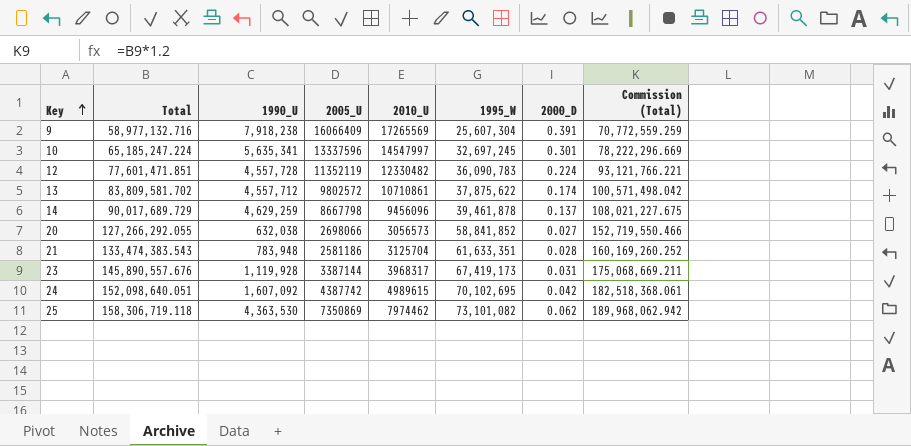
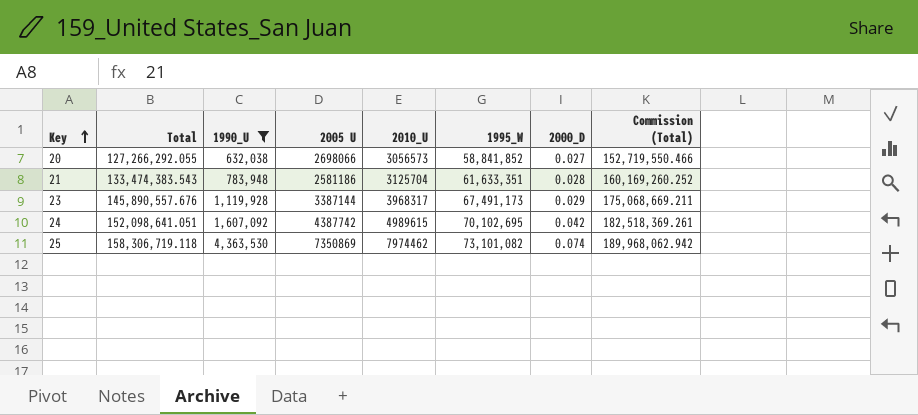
filter: none -> 1990_U <= 4,363,530
column name: 2005_U -> 2005 U
23 | 1995_W: 67,419,173 -> 67,491,173
23 | 2000_D: 0.031 -> 0.029
24 | Total: 152,098,640.051 -> 152,098,641.051
24 | Commission (Total): 182,518,368.061 -> 182,518,369.261
25 | 2000_D: 0.062 -> 0.074

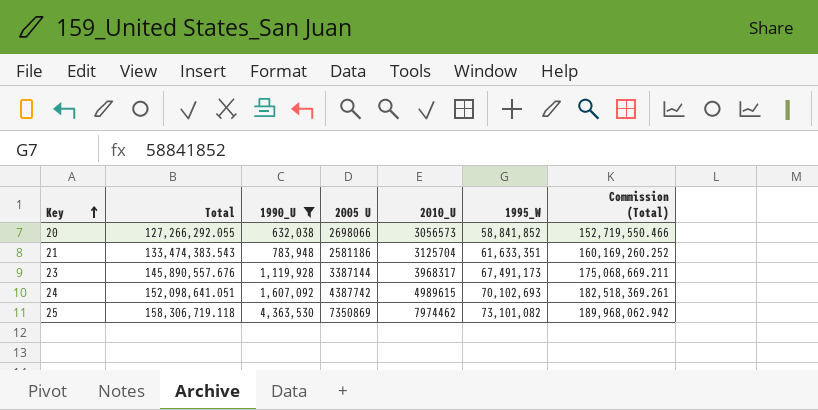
column 2000_D | position: 7 -> none
24 | 1995_W: 70,102,695 -> 70,102,693

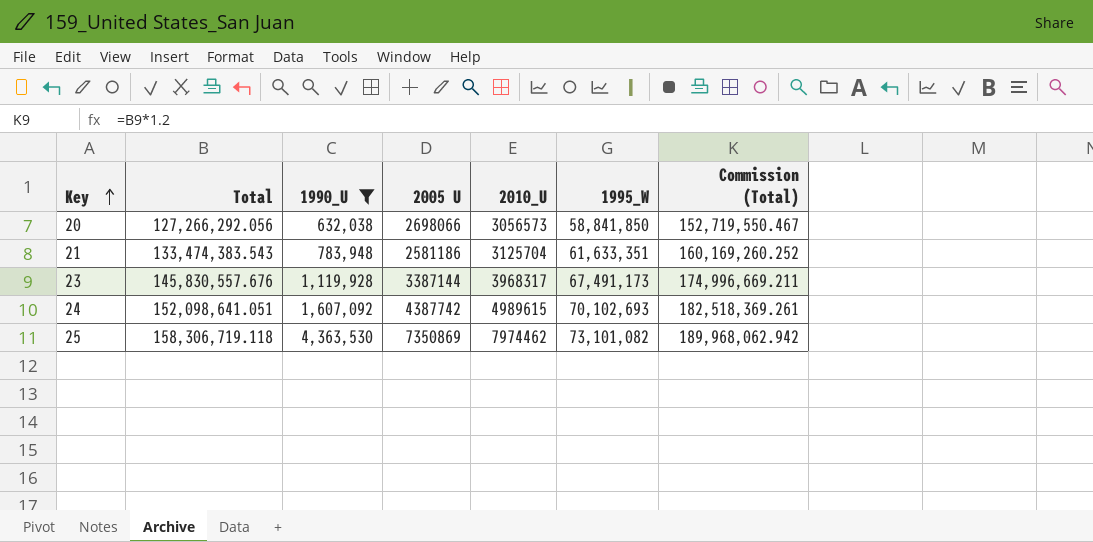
20 | Total: 127,266,292.055 -> 127,266,292.056
20 | 1995_W: 58,841,852 -> 58,841,850
20 | Commission (Total): 152,719,550.466 -> 152,719,550.467
23 | Total: 145,890,557.676 -> 145,830,557.676
23 | Commission (Total): 175,068,669.211 -> 174,996,669.211

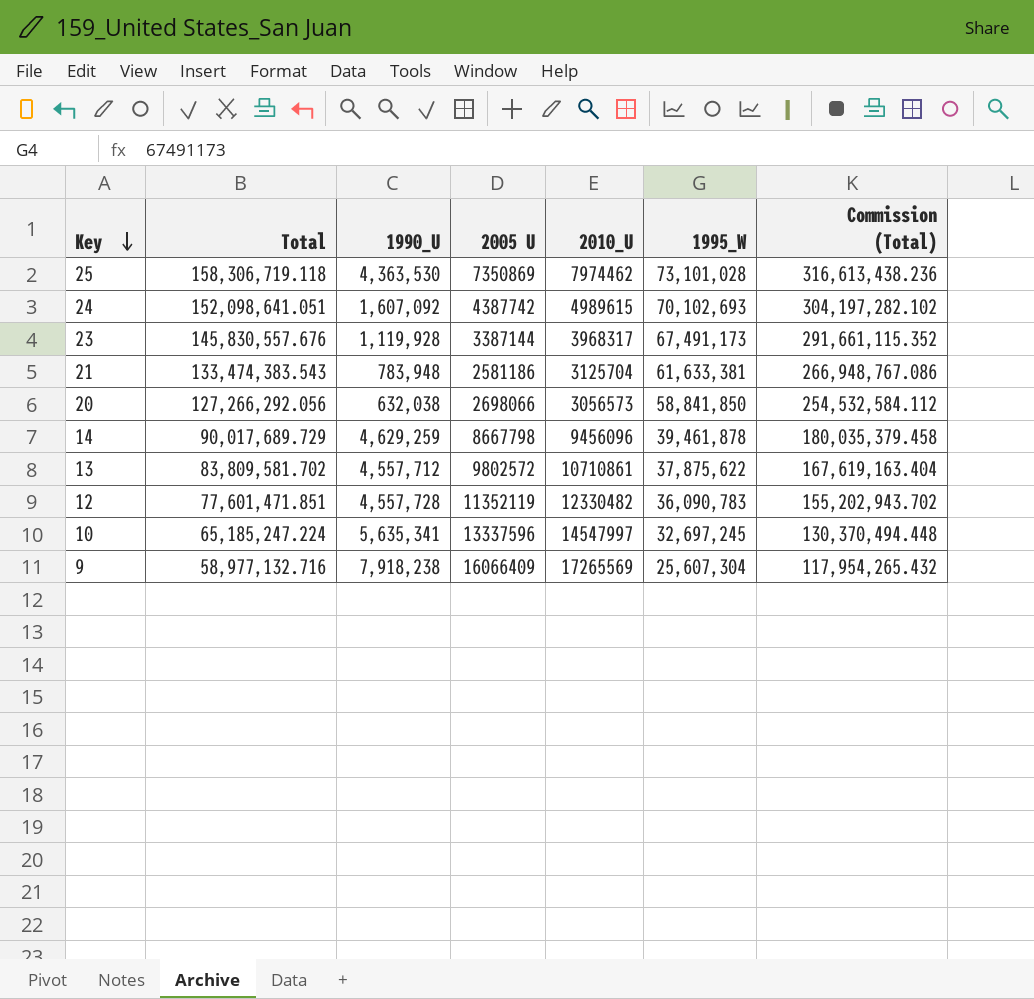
filter: 1990_U <= 4,363,530 -> none
row order: Key ascending -> Key descending
column Commission (Total) | formula: [Total] * 1.2 -> [Total] * 2
25 | 1995_W: 73,101,082 -> 73,101,028
21 | 1995_W: 61,633,351 -> 61,633,381

